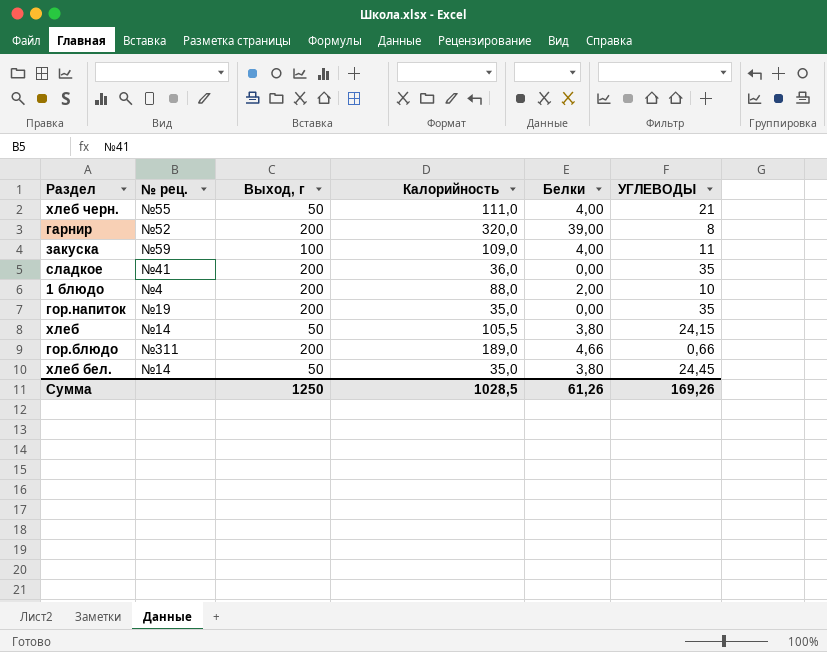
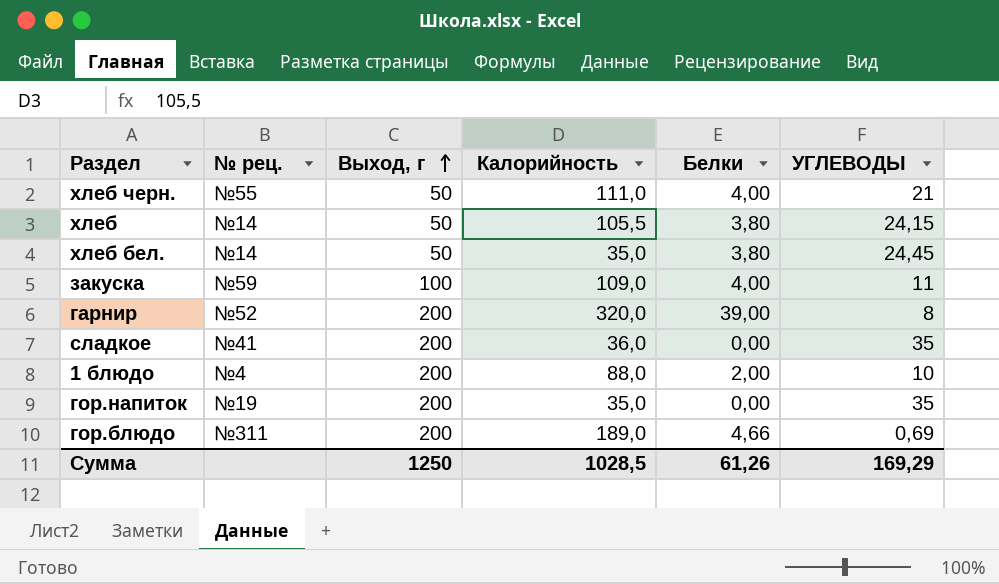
row order: none -> Выход, г ascending
гор.блюдо | УГЛЕВОДЫ: 0,66 -> 0,69
Сумма | УГЛЕВОДЫ: 169,26 -> 169,29

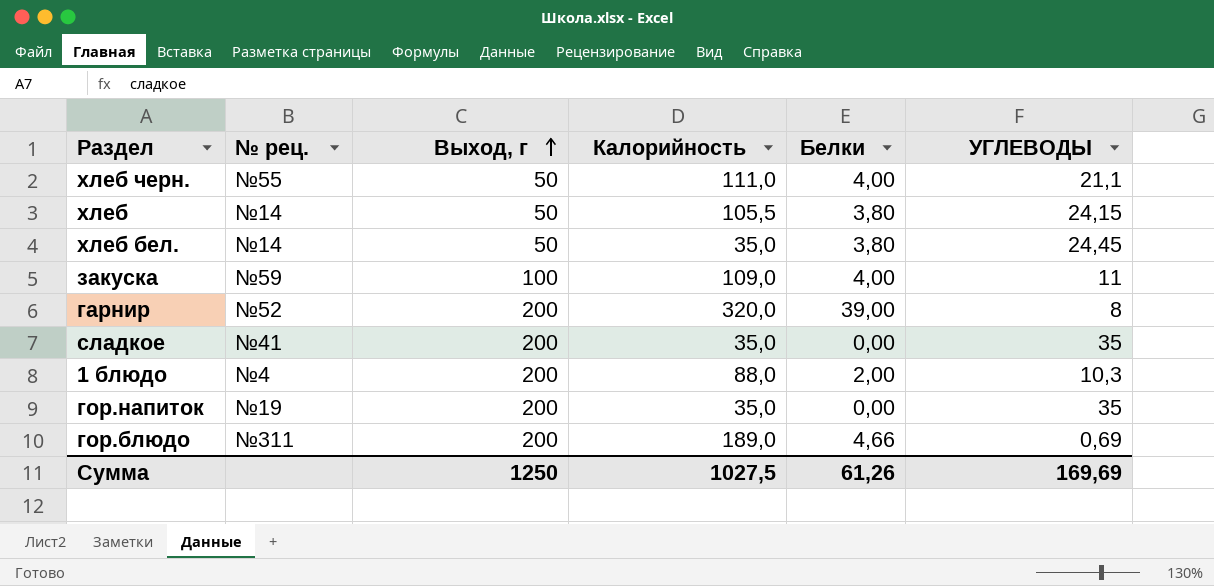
хлеб черн. | УГЛЕВОДЫ: 21 -> 21,1
сладкое | Калорийность: 36,0 -> 35,0
1 блюдо | УГЛЕВОДЫ: 10 -> 10,3
Сумма | Калорийность: 1028,5 -> 1027,5
Сумма | УГЛЕВОДЫ: 169,29 -> 169,69

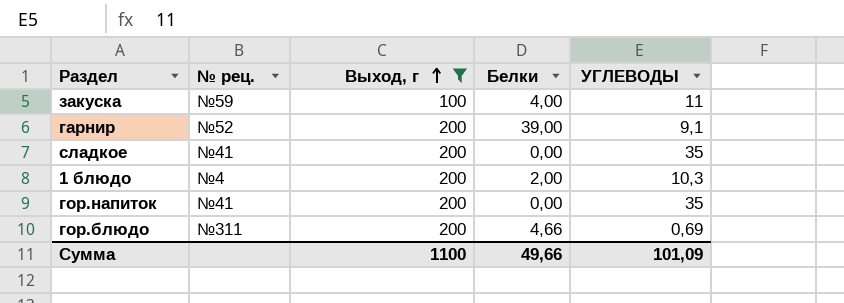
filter: none -> Выход, г != 50
column Калорийность | position: 4 -> none
гарнир | УГЛЕВОДЫ: 8 -> 9,1
гор.напиток | № рец.: №19 -> №41
Сумма | Выход, г: 1250 -> 1100
Сумма | Белки: 61,26 -> 49,66
Сумма | УГЛЕВОДЫ: 169,69 -> 101,09

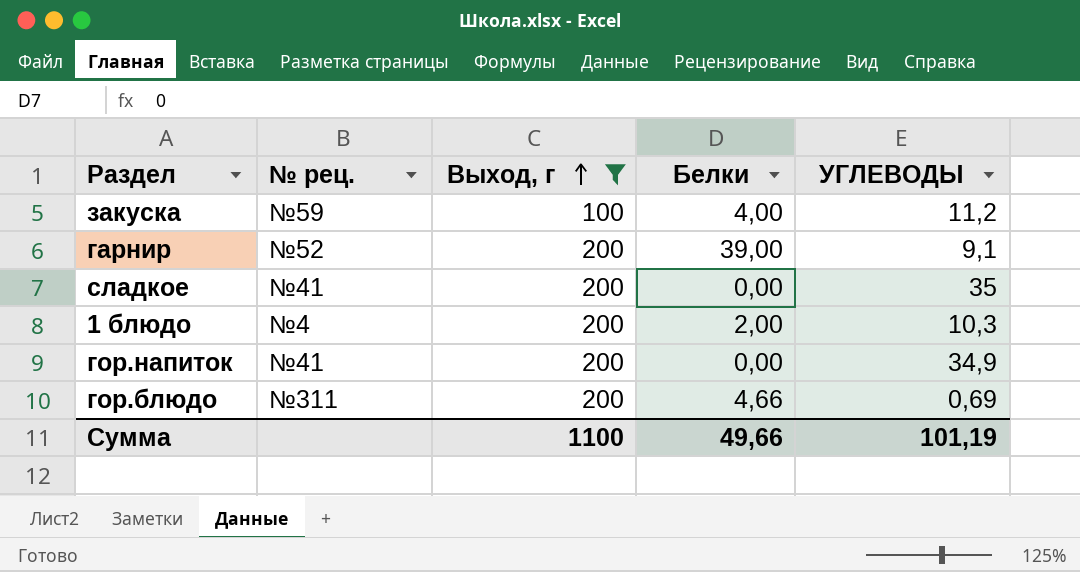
закуска | УГЛЕВОДЫ: 11 -> 11,2
гор.напиток | УГЛЕВОДЫ: 35 -> 34,9
Сумма | УГЛЕВОДЫ: 101,09 -> 101,19

